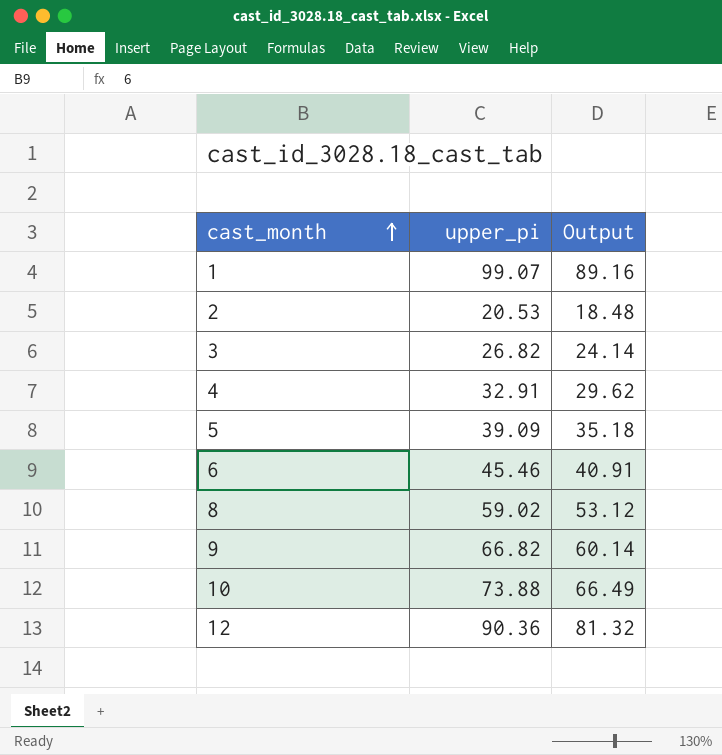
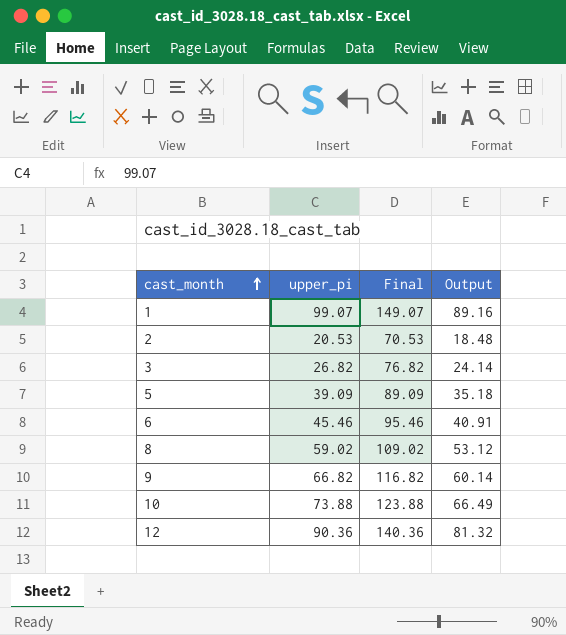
column Final | formula: none -> [upper_pi] + 50
row 4: 32.91 | 29.62 -> none

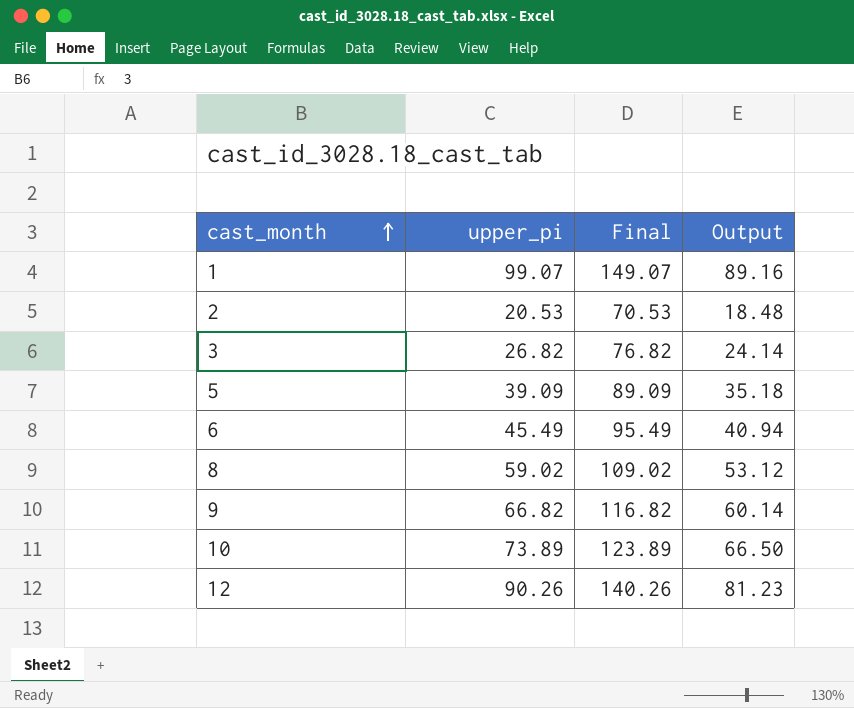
6 | upper_pi: 45.46 -> 45.49
6 | Final: 95.46 -> 95.49
6 | Output: 40.91 -> 40.94
10 | upper_pi: 73.88 -> 73.89
10 | Final: 123.88 -> 123.89
10 | Output: 66.49 -> 66.50
12 | upper_pi: 90.36 -> 90.26
12 | Final: 140.36 -> 140.26
12 | Output: 81.32 -> 81.23

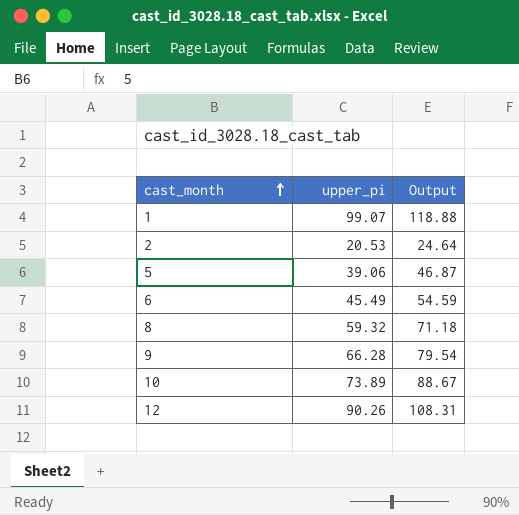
column Final | formula: [upper_pi] + 50 -> none
column Output | formula: [upper_pi] * 0.9 -> [upper_pi] * 1.2
row 3: 26.82 | 76.82 | 24.14 -> none
5 | upper_pi: 39.09 -> 39.06
8 | upper_pi: 59.02 -> 59.32
9 | upper_pi: 66.82 -> 66.28

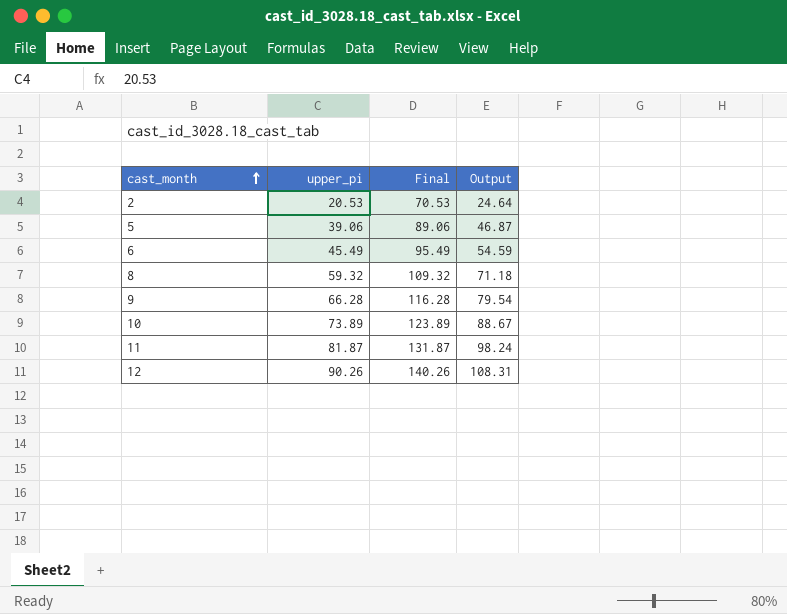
column Final | formula: none -> [upper_pi] + 50
row 1: 99.07 | 118.88 -> none
row 11: none -> 81.87 | 131.87 | 98.24

